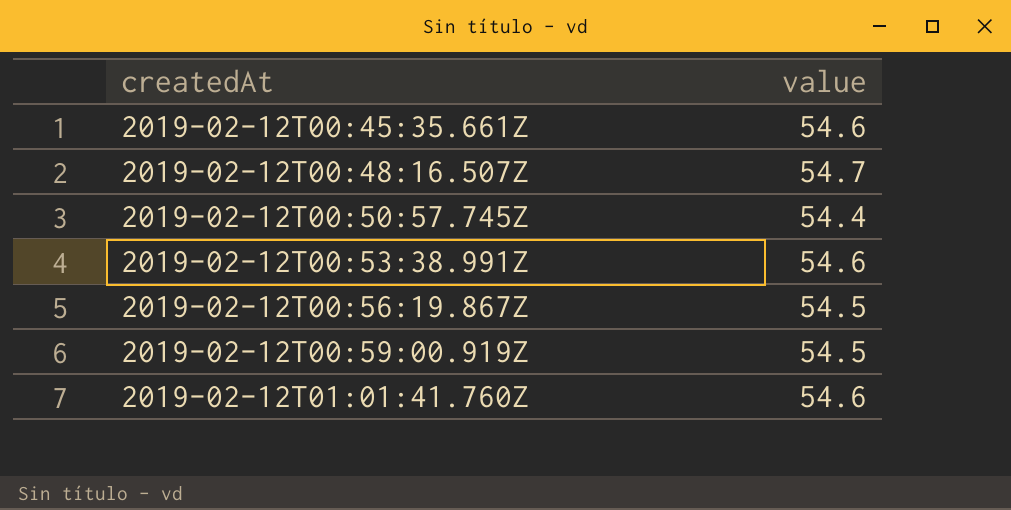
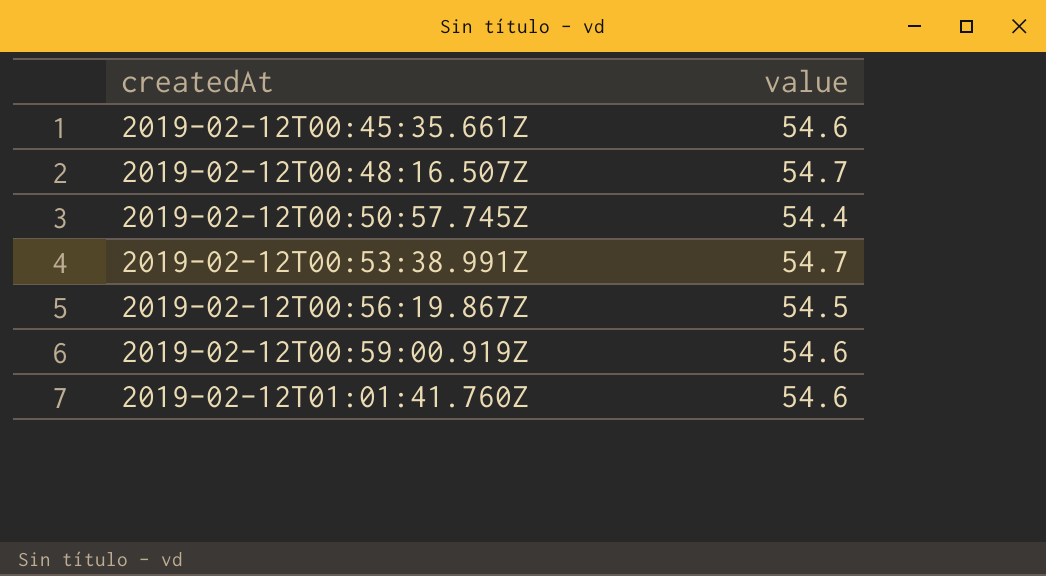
2019-02-12T00:53:38.991Z | value: 54.6 -> 54.7
2019-02-12T00:59:00.919Z | value: 54.5 -> 54.6

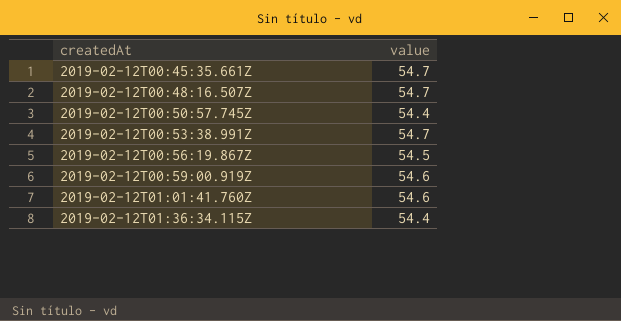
2019-02-12T00:45:35.661Z | value: 54.6 -> 54.7
row 2019-02-12T01:36:34.115Z: none -> 54.4

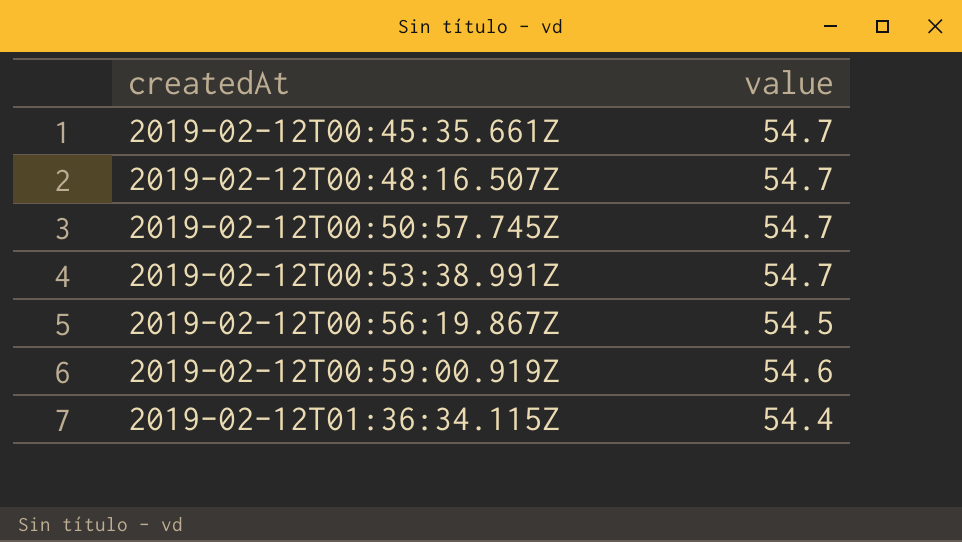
row 2019-02-12T01:01:41.760Z: 54.6 -> none
2019-02-12T00:50:57.745Z | value: 54.4 -> 54.7

